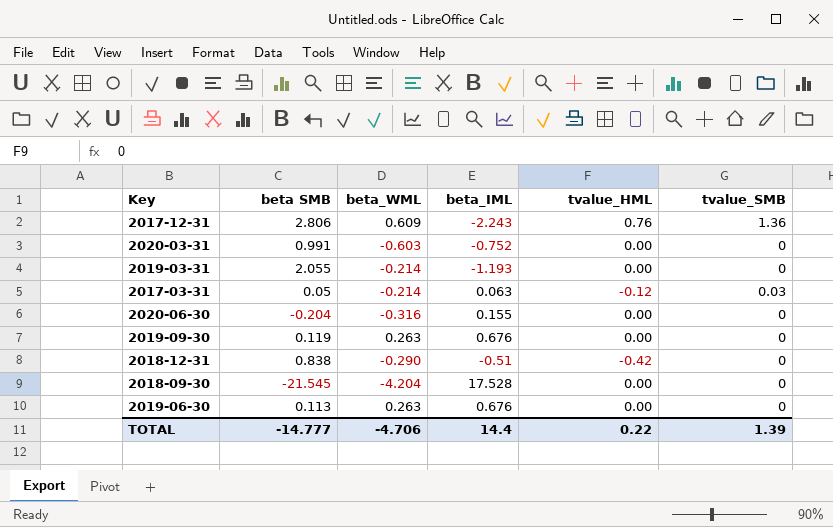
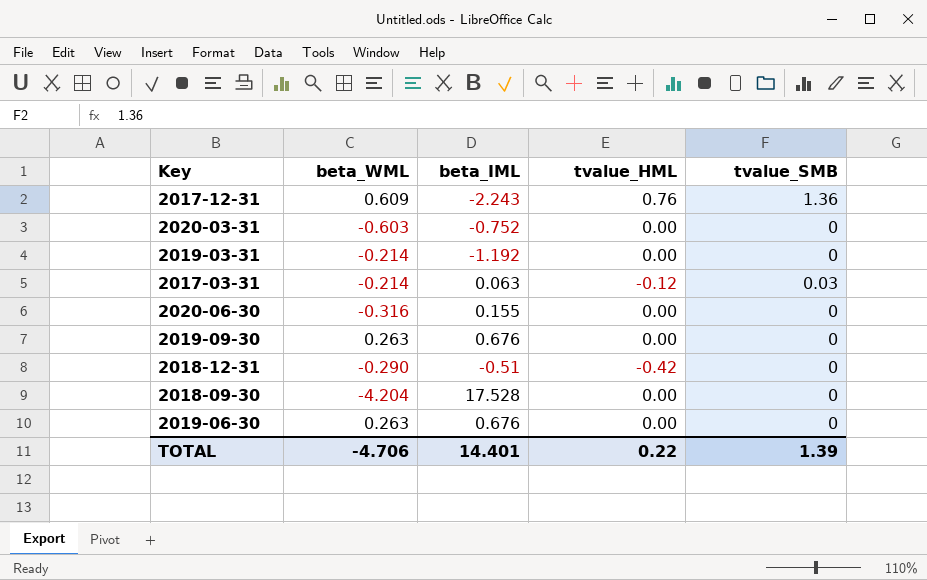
column beta SMB | position: 2 -> none
2019-03-31 | beta_IML: -1.193 -> -1.192
TOTAL | beta_IML: 14.4 -> 14.401

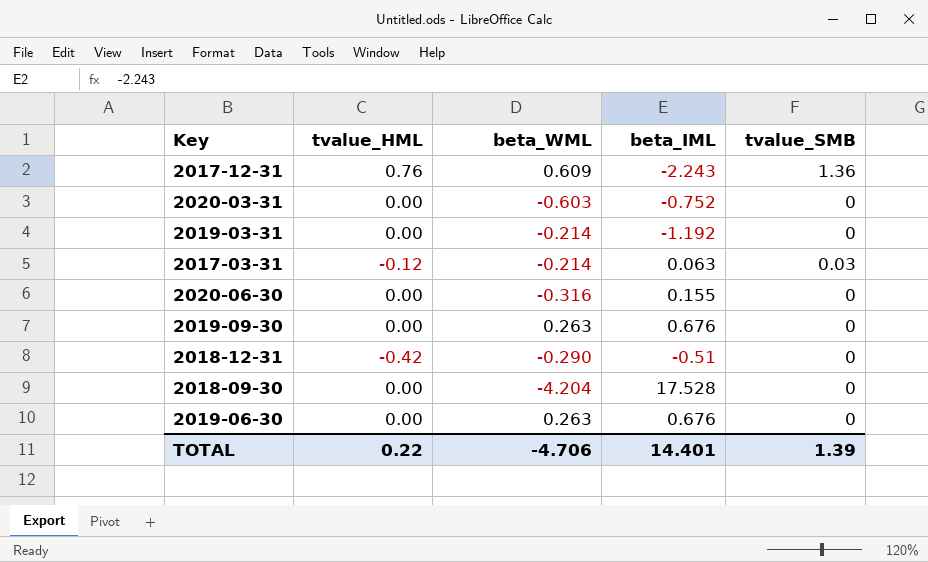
column tvalue_HML | position: 4 -> 2

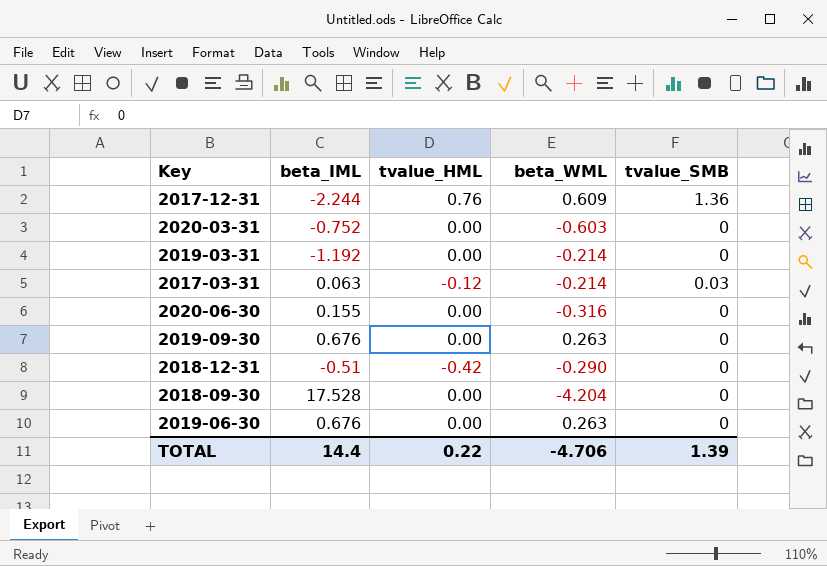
column beta_IML | position: 4 -> 2
2017-12-31 | beta_IML: -2.243 -> -2.244
TOTAL | beta_IML: 14.401 -> 14.4

